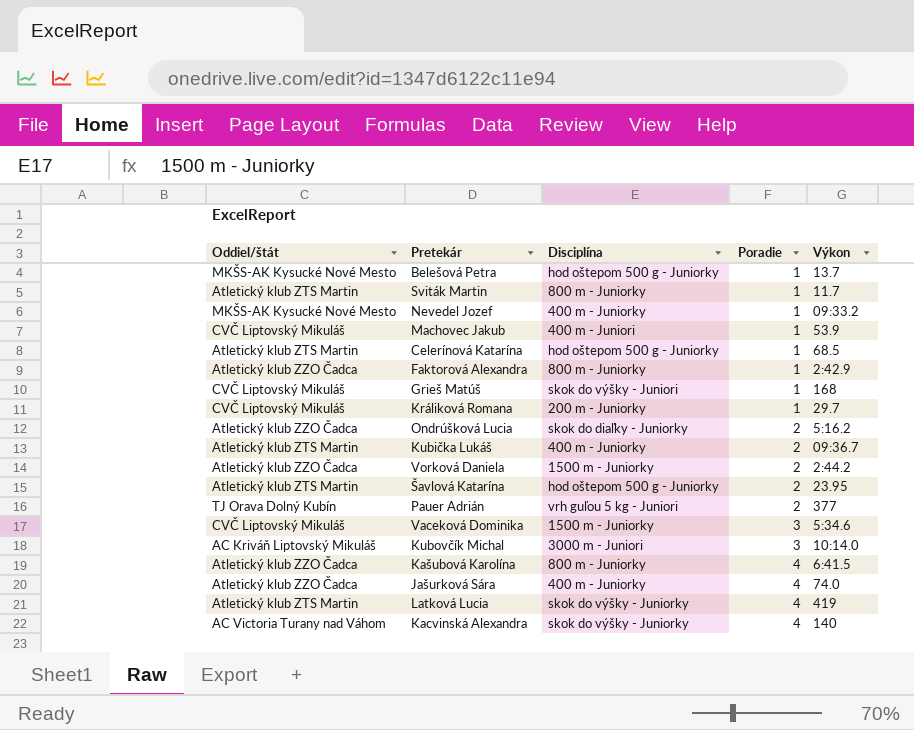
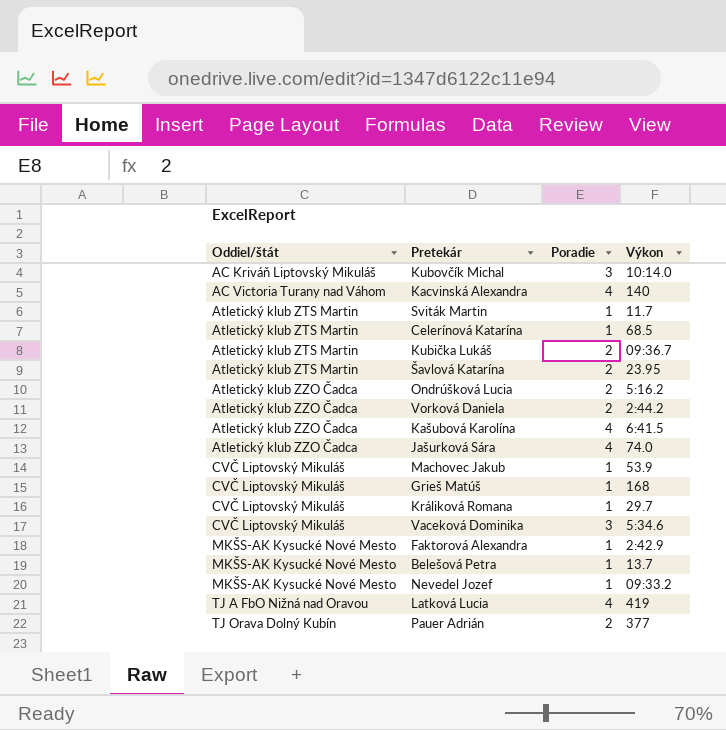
row order: Poradie ascending -> Oddiel/štát ascending
column Disciplína | position: 3 -> none
Faktorová Alexandra | Oddiel/štát: Atletický klub ZZO Čadca -> MKŠS-AK Kysucké Nové Mesto
Latková Lucia | Oddiel/štát: Atletický klub ZTS Martin -> TJ A FbO Nižná nad Oravou

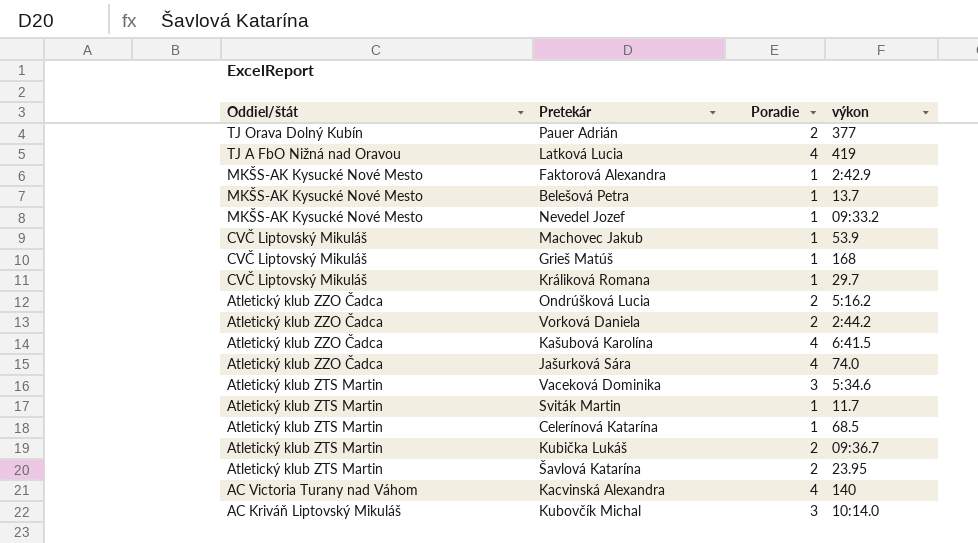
row order: Oddiel/štát ascending -> Oddiel/štát descending
column name: Výkon -> výkon
Vaceková Dominika | Oddiel/štát: CVČ Liptovský Mikuláš -> Atletický klub ZTS Martin

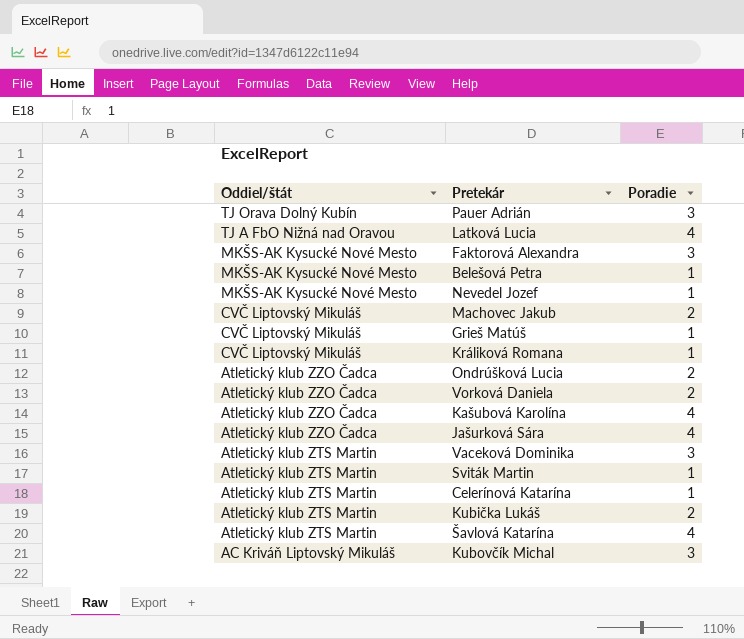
column výkon | position: 4 -> none
row Kacvinská Alexandra: AC Victoria Turany nad Váhom | 4 | 140 -> none
Pauer Adrián | Poradie: 2 -> 3
Faktorová Alexandra | Poradie: 1 -> 3
Machovec Jakub | Poradie: 1 -> 2
Šavlová Katarína | Poradie: 2 -> 4

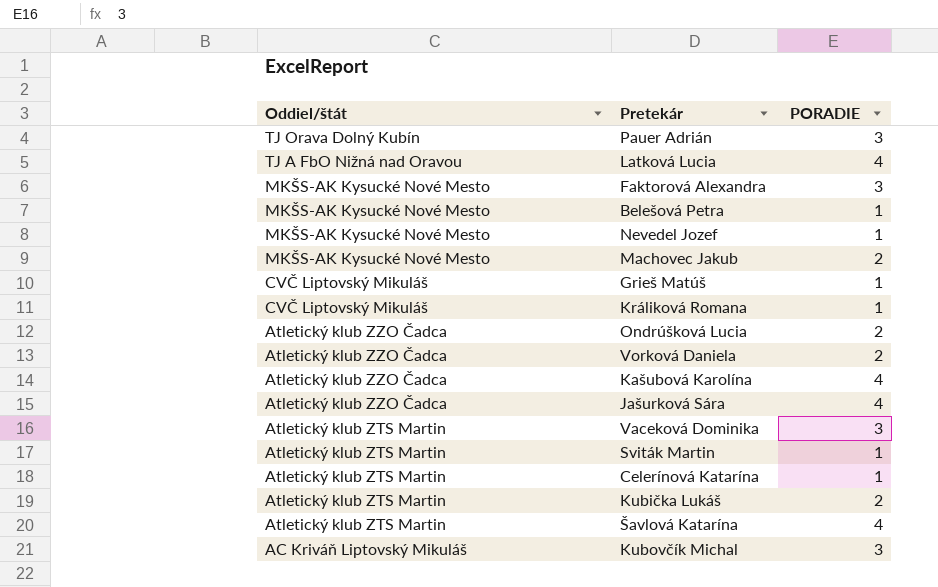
column name: Poradie -> PORADIE
Machovec Jakub | Oddiel/štát: CVČ Liptovský Mikuláš -> MKŠS-AK Kysucké Nové Mesto

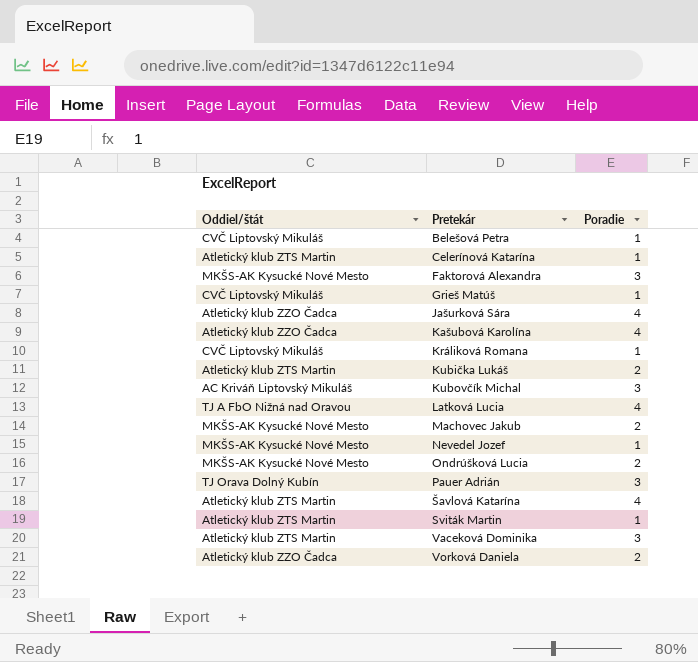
row order: Oddiel/štát descending -> Pretekár ascending
column name: PORADIE -> Poradie
Belešová Petra | Oddiel/štát: MKŠS-AK Kysucké Nové Mesto -> CVČ Liptovský Mikuláš
Ondrúšková Lucia | Oddiel/štát: Atletický klub ZZO Čadca -> MKŠS-AK Kysucké Nové Mesto

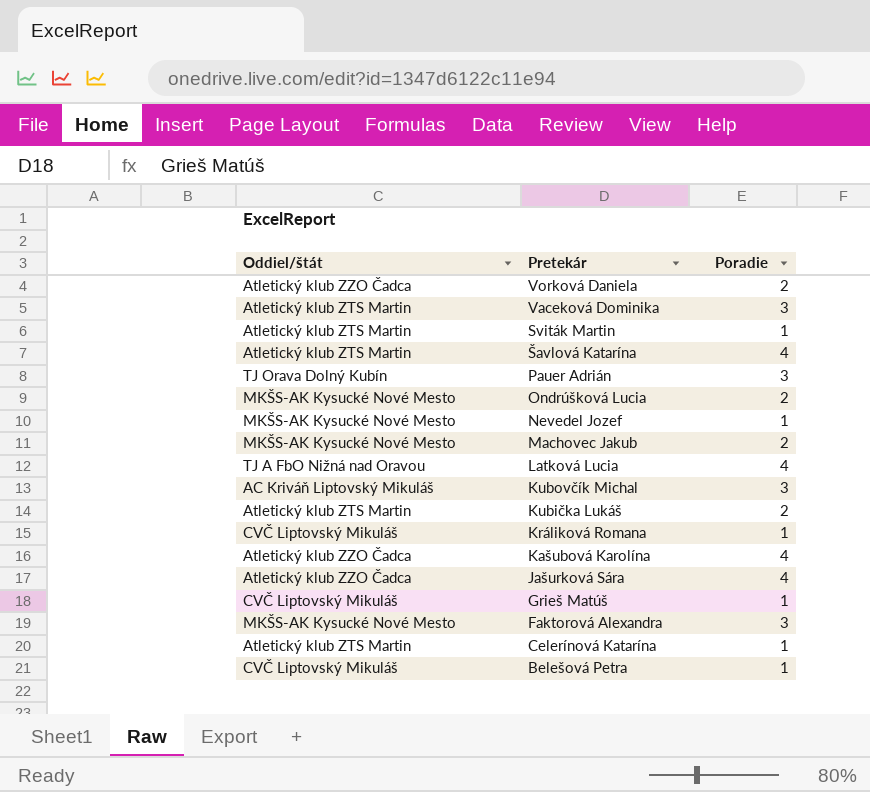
row order: Pretekár ascending -> Pretekár descending

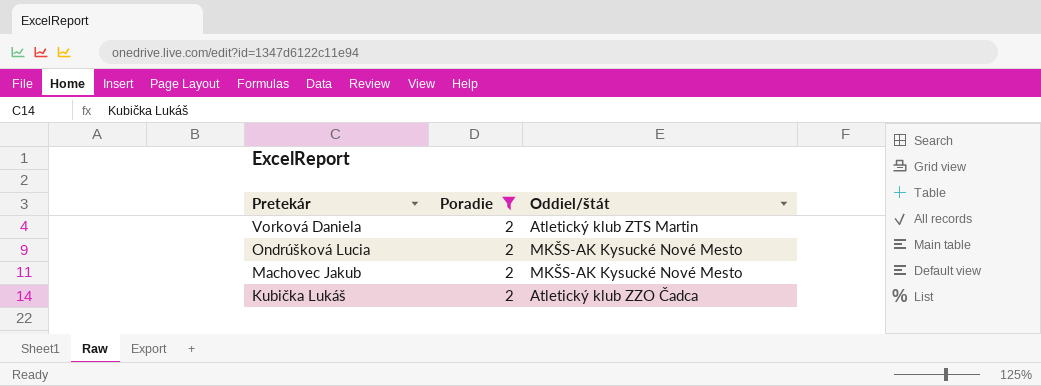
filter: none -> Poradie = 2
column Oddiel/štát | position: 1 -> 3
Vorková Daniela | Oddiel/štát: Atletický klub ZZO Čadca -> Atletický klub ZTS Martin
Kubička Lukáš | Oddiel/štát: Atletický klub ZTS Martin -> Atletický klub ZZO Čadca

